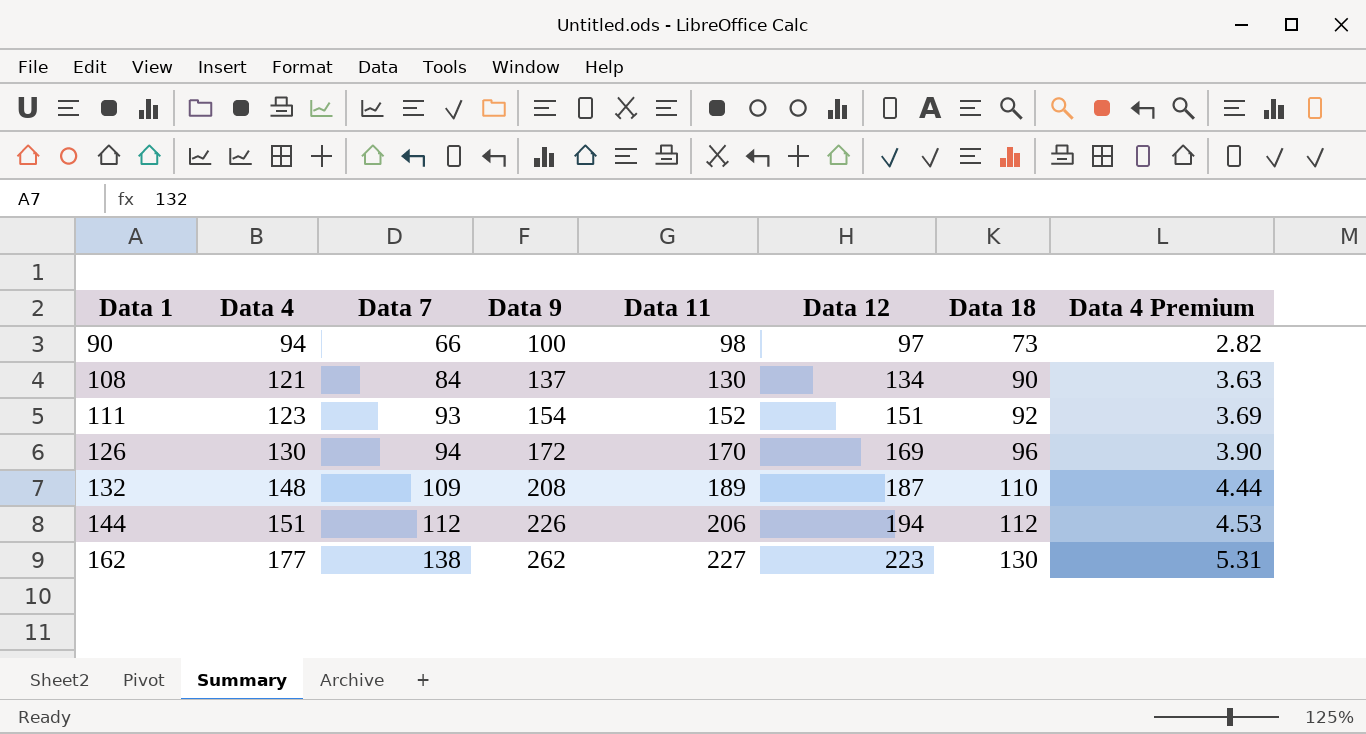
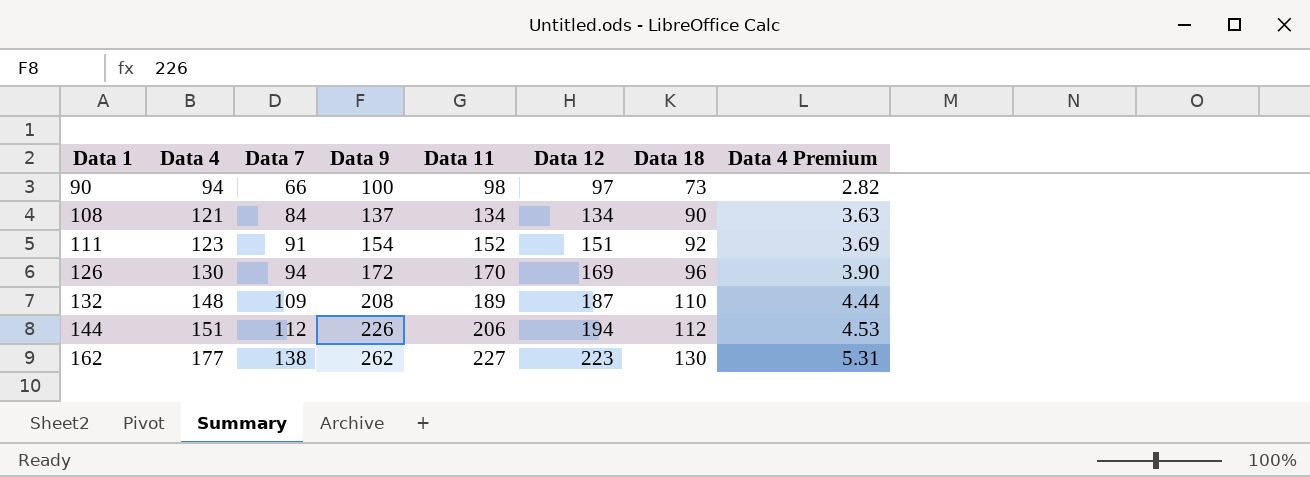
108 | Data 11: 130 -> 134
111 | Data 7: 93 -> 91

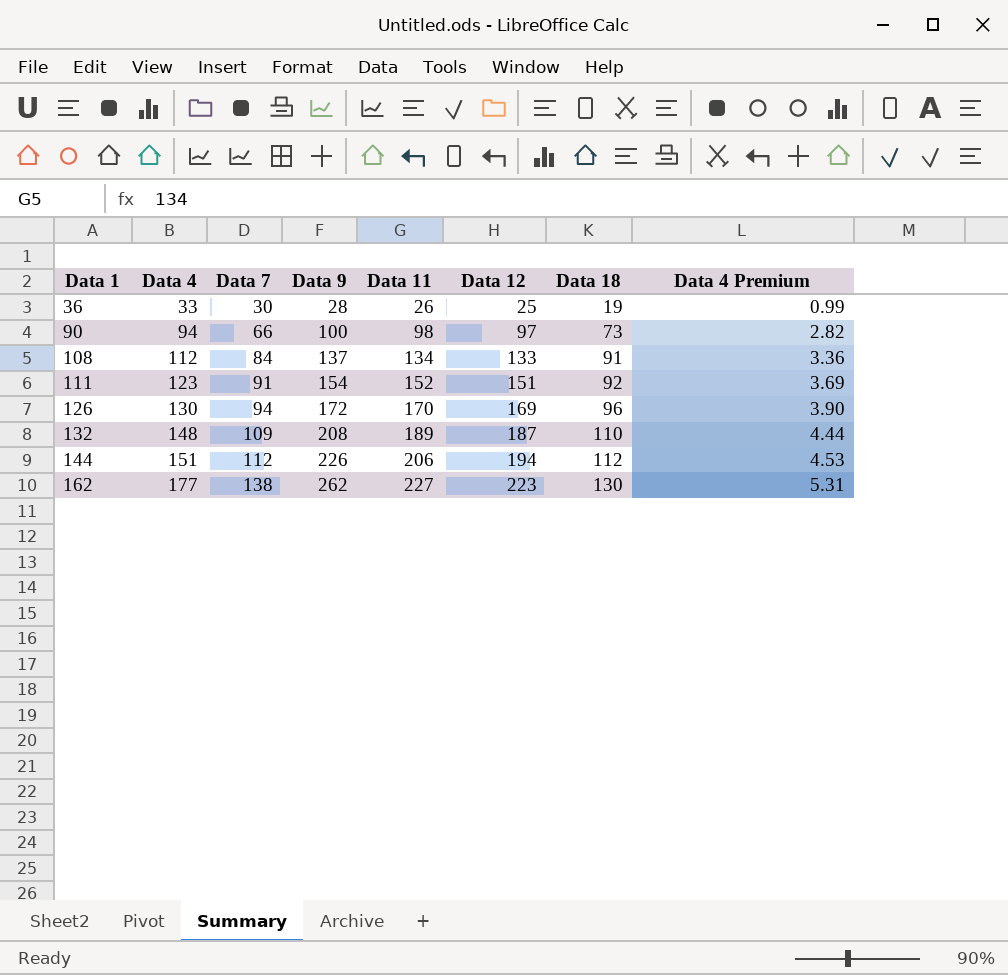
row 36: none -> 33 | 30 | 28 | 26 | 25 | 19 | 0.99
108 | Data 4: 121 -> 112
108 | Data 12: 134 -> 133
108 | Data 18: 90 -> 91
108 | Data 4 Premium: 3.63 -> 3.36

